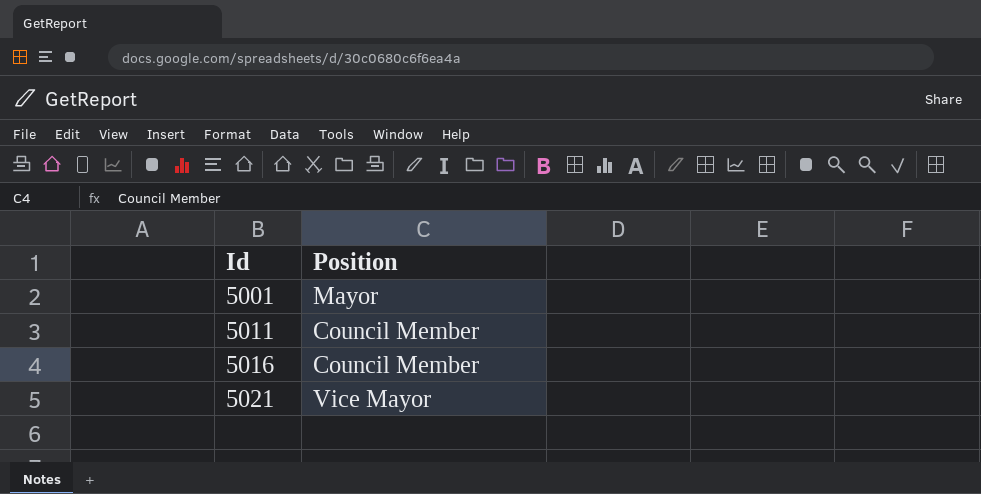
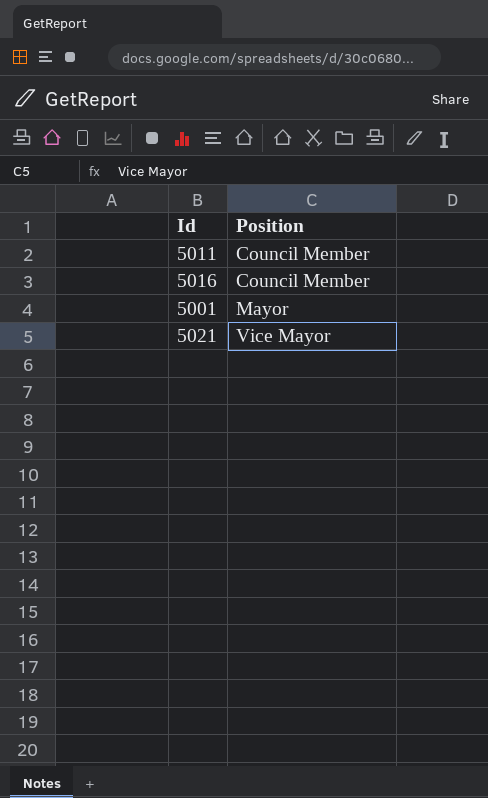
row order: Id ascending -> Position ascending

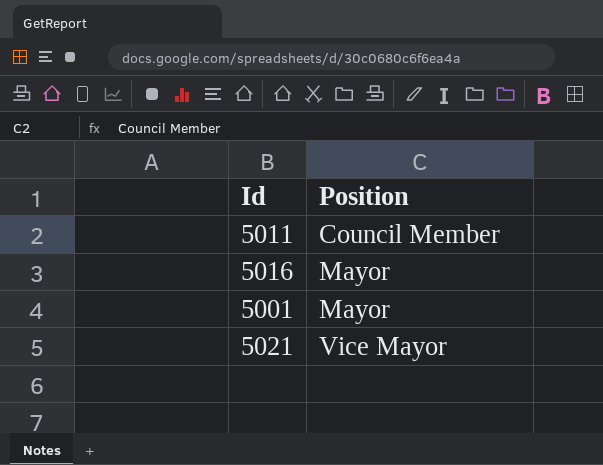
5016 | Position: Council Member -> Mayor

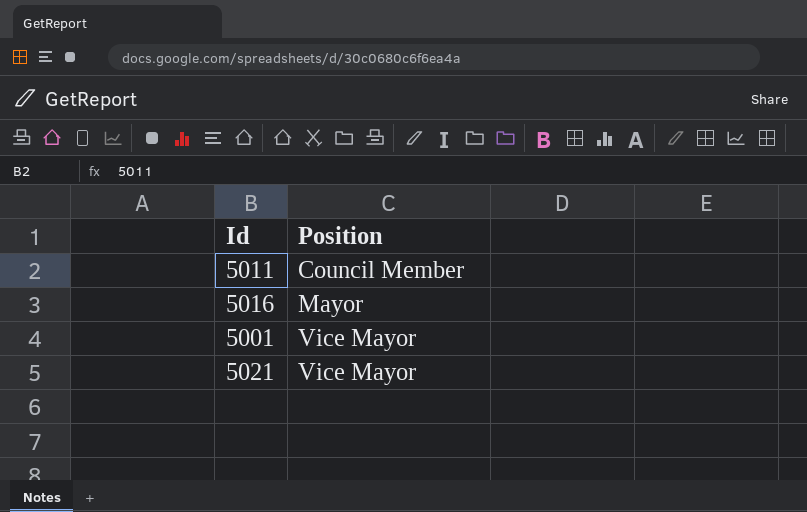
5001 | Position: Mayor -> Vice Mayor

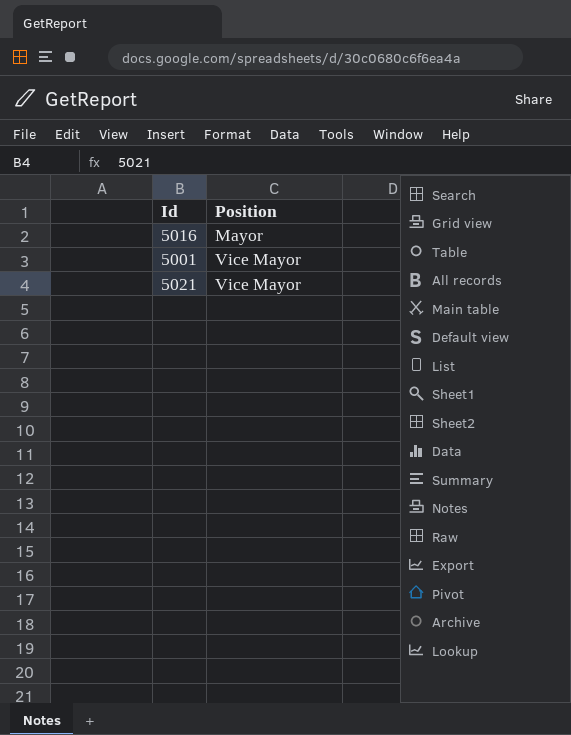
row 5011: Council Member -> none

